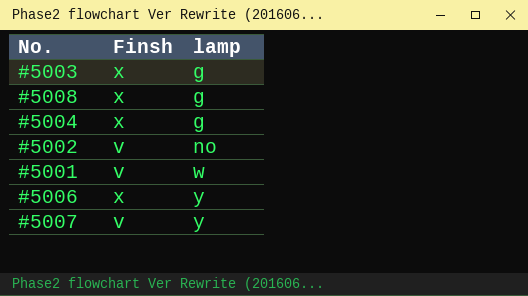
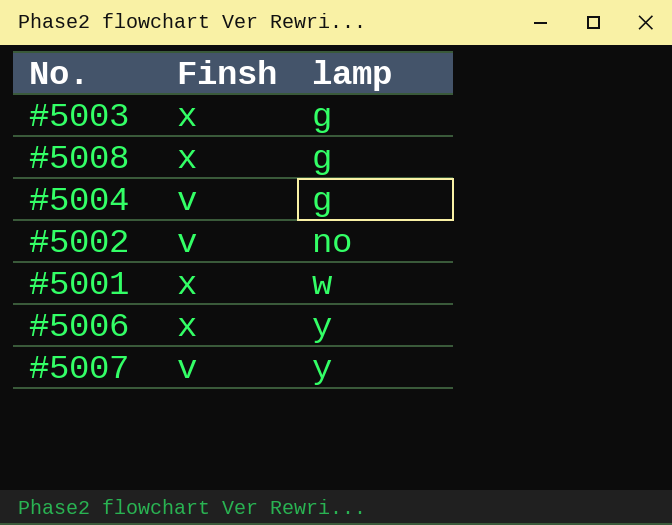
#5004 | Finsh: x -> v
#5001 | Finsh: v -> x

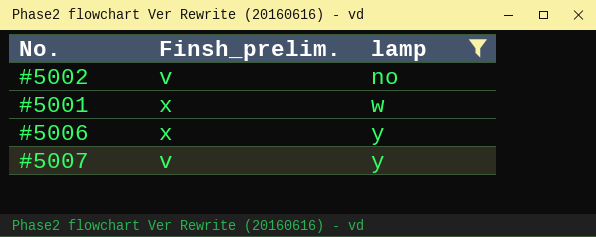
filter: none -> lamp != g
column name: Finsh -> Finsh_prelim.

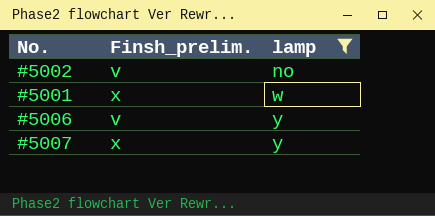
#5006 | Finsh_prelim.: x -> v
#5007 | Finsh_prelim.: v -> x

